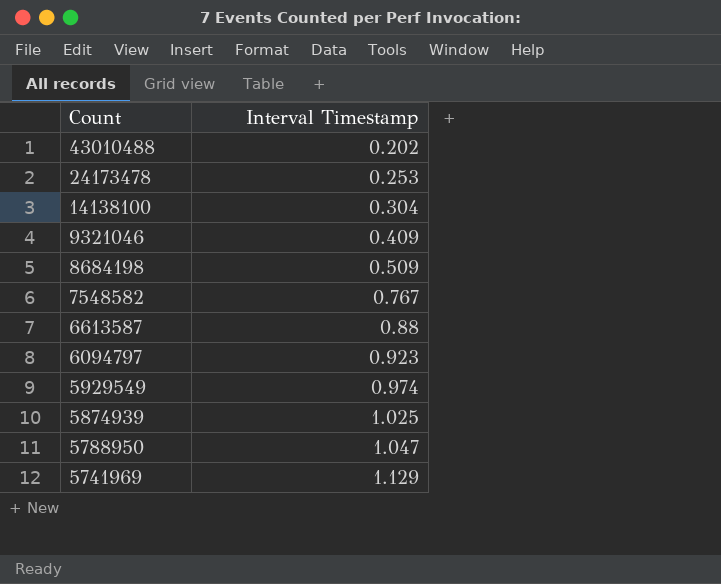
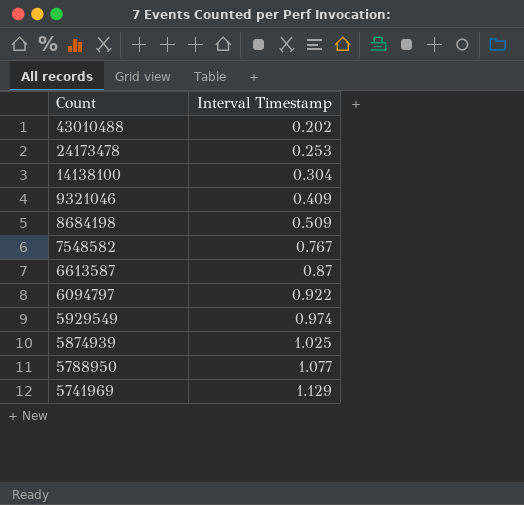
6613587 | Interval Timestamp: 0.88 -> 0.87
6094797 | Interval Timestamp: 0.923 -> 0.922
5788950 | Interval Timestamp: 1.047 -> 1.077

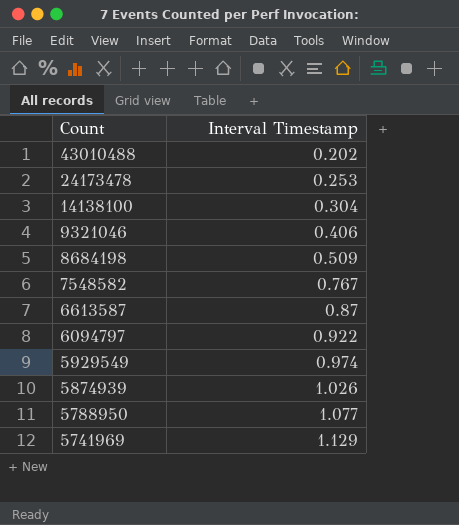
9321046 | Interval Timestamp: 0.409 -> 0.406
5874939 | Interval Timestamp: 1.025 -> 1.026

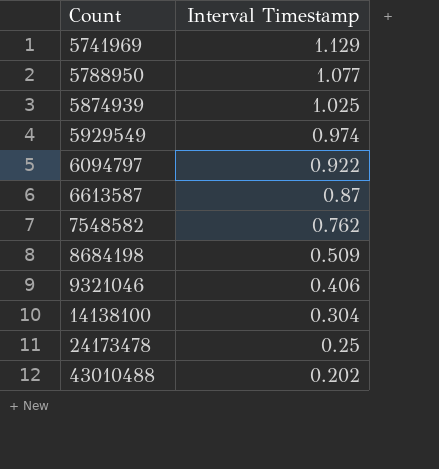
row order: Count descending -> Count ascending
5874939 | Interval Timestamp: 1.026 -> 1.025
7548582 | Interval Timestamp: 0.767 -> 0.762
24173478 | Interval Timestamp: 0.253 -> 0.25

